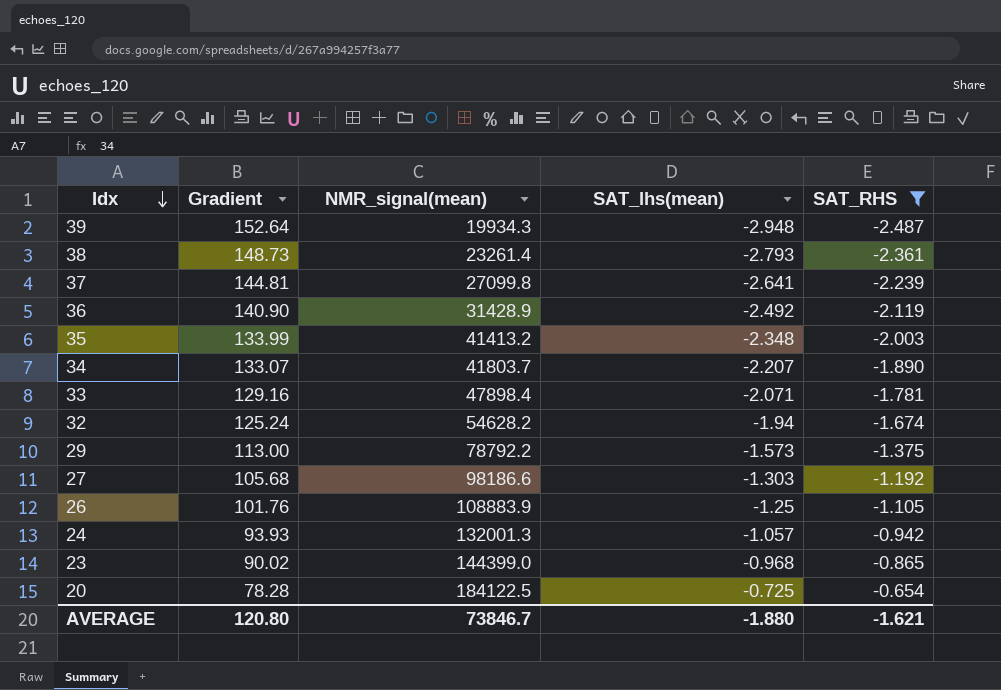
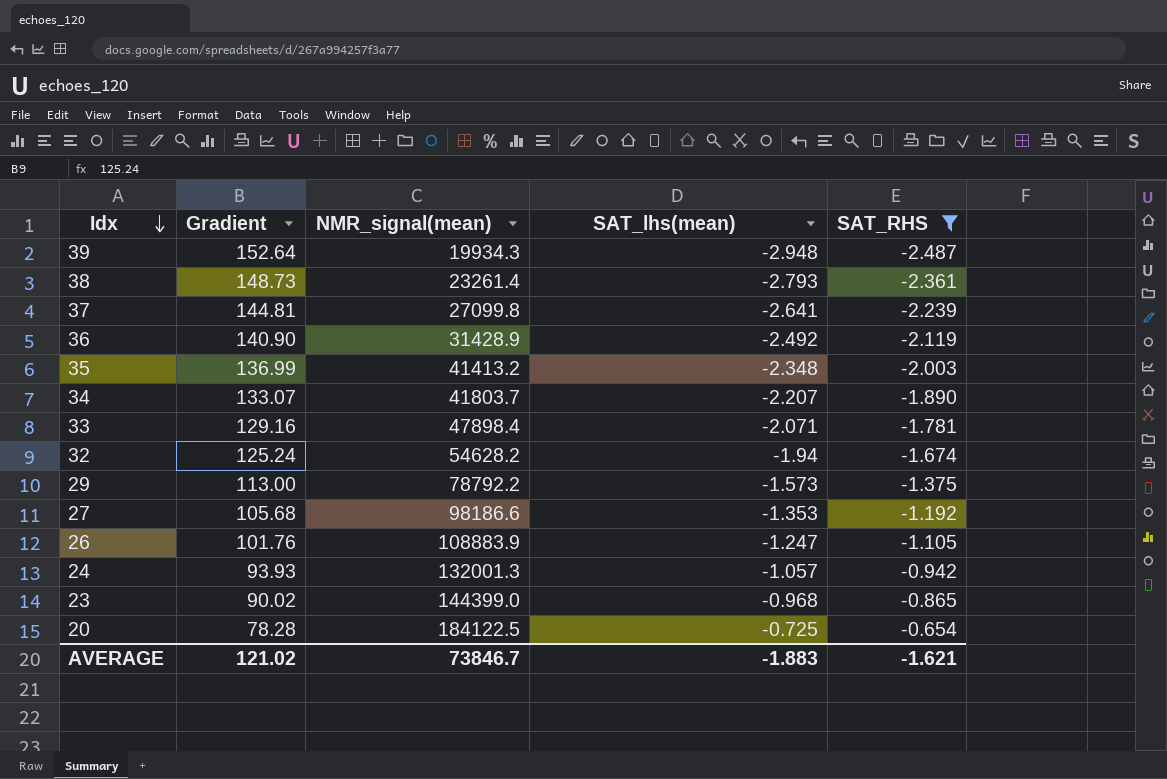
35 | Gradient: 133.99 -> 136.99
27 | SAT_lhs(mean): -1.303 -> -1.353
26 | SAT_lhs(mean): -1.25 -> -1.247
AVERAGE | Gradient: 120.80 -> 121.02
AVERAGE | SAT_lhs(mean): -1.880 -> -1.883

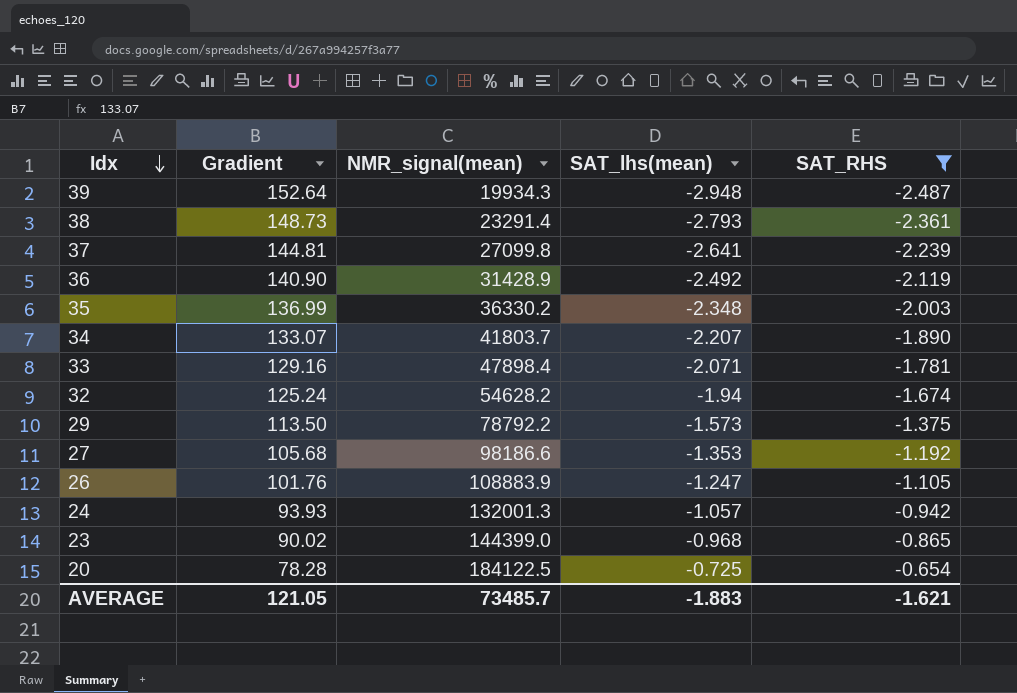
38 | NMR_signal(mean): 23261.4 -> 23291.4
35 | NMR_signal(mean): 41413.2 -> 36330.2
29 | Gradient: 113.00 -> 113.50
AVERAGE | Gradient: 121.02 -> 121.05
AVERAGE | NMR_signal(mean): 73846.7 -> 73485.7

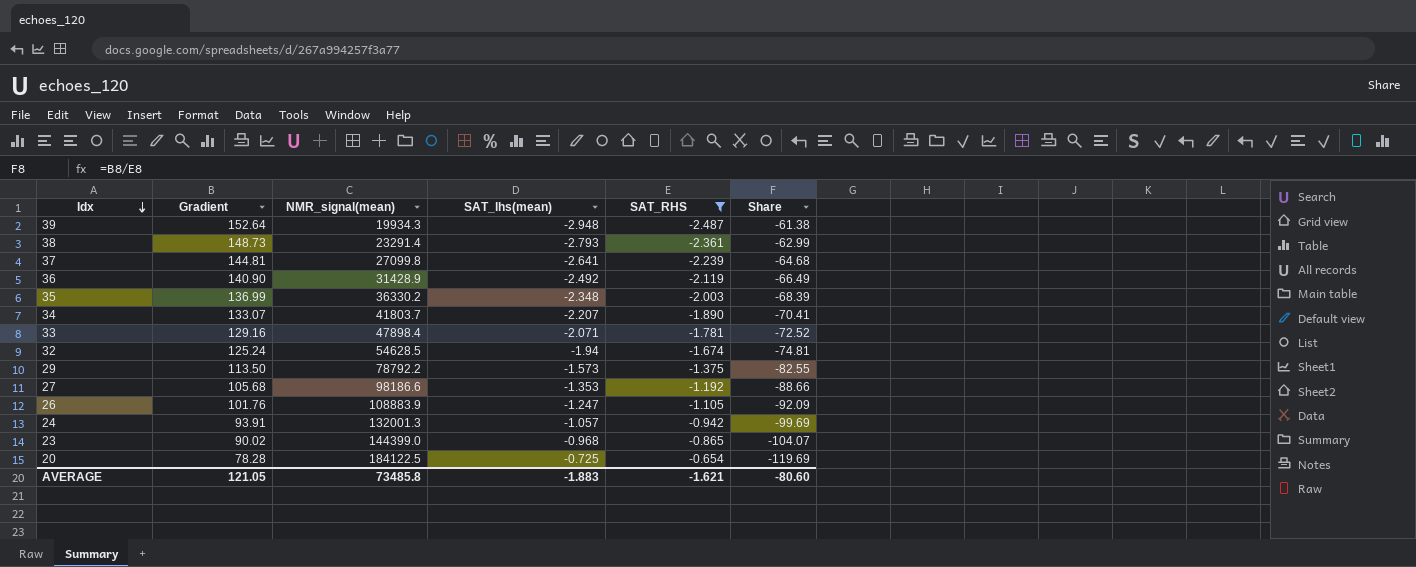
column Share | formula: none -> [Gradient] / [SAT_RHS]
32 | NMR_signal(mean): 54628.2 -> 54628.5
24 | Gradient: 93.93 -> 93.91
AVERAGE | NMR_signal(mean): 73485.7 -> 73485.8

